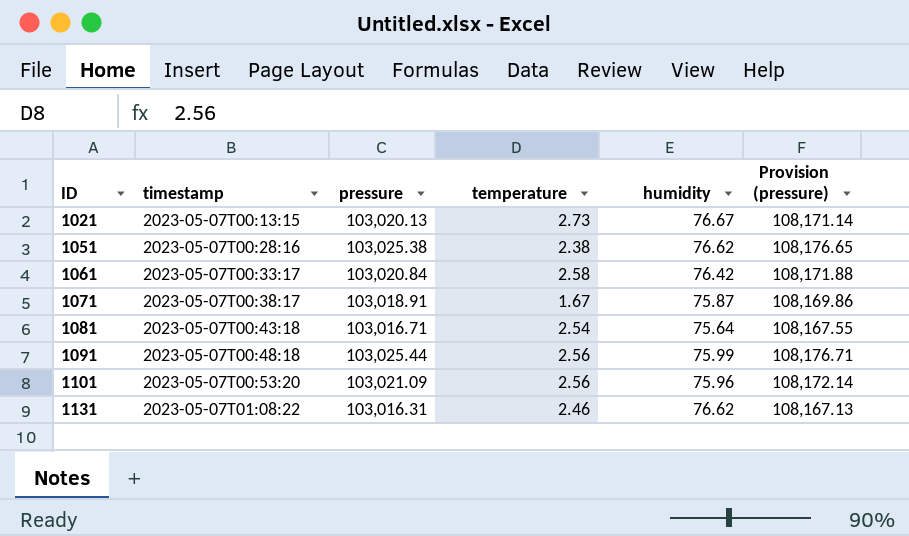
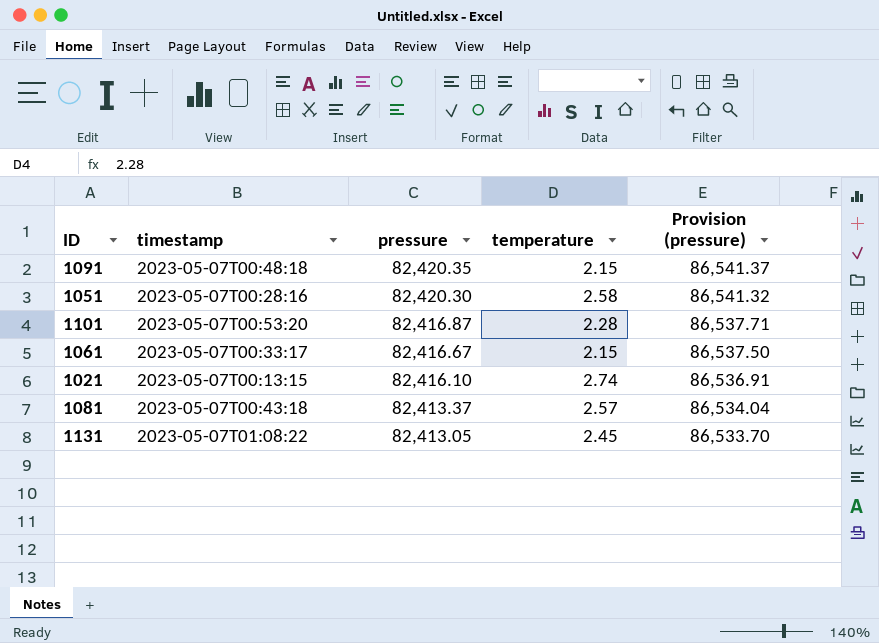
row order: ID ascending -> pressure descending
column humidity | position: 5 -> none
row 1071: 2023-05-07T00:38:17 | 103,018.91 | 1.67 | 75.87 | 108,169.86 -> none
1091 | pressure: 103,025.44 -> 82,420.35
1091 | temperature: 2.56 -> 2.15
1091 | Provision (pressure): 108,176.71 -> 86,541.37
1051 | pressure: 103,025.38 -> 82,420.30
1051 | temperature: 2.38 -> 2.58
1051 | Provision (pressure): 108,176.65 -> 86,541.32
1101 | pressure: 103,021.09 -> 82,416.87
1101 | temperature: 2.56 -> 2.28
1101 | Provision (pressure): 108,172.14 -> 86,537.71
1061 | pressure: 103,020.84 -> 82,416.67
1061 | temperature: 2.58 -> 2.15
1061 | Provision (pressure): 108,171.88 -> 86,537.50
1021 | pressure: 103,020.13 -> 82,416.10
1021 | temperature: 2.73 -> 2.74
1021 | Provision (pressure): 108,171.14 -> 86,536.91
1081 | pressure: 103,016.71 -> 82,413.37
1081 | temperature: 2.54 -> 2.57
1081 | Provision (pressure): 108,167.55 -> 86,534.04
1131 | pressure: 103,016.31 -> 82,413.05
1131 | temperature: 2.46 -> 2.45
1131 | Provision (pressure): 108,167.13 -> 86,533.70

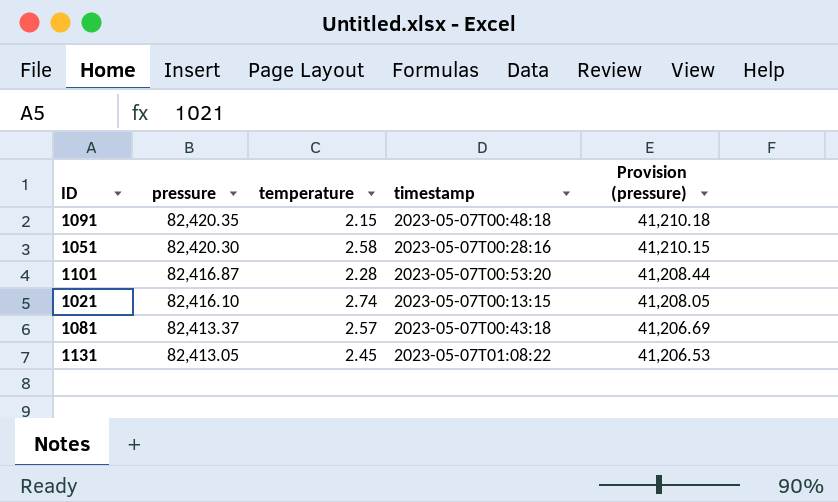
column timestamp | position: 2 -> 4
column Provision (pressure) | formula: [pressure] * 1.05 -> [pressure] * 0.5
row 1061: 2023-05-07T00:33:17 | 82,416.67 | 2.15 | 86,537.50 -> none

